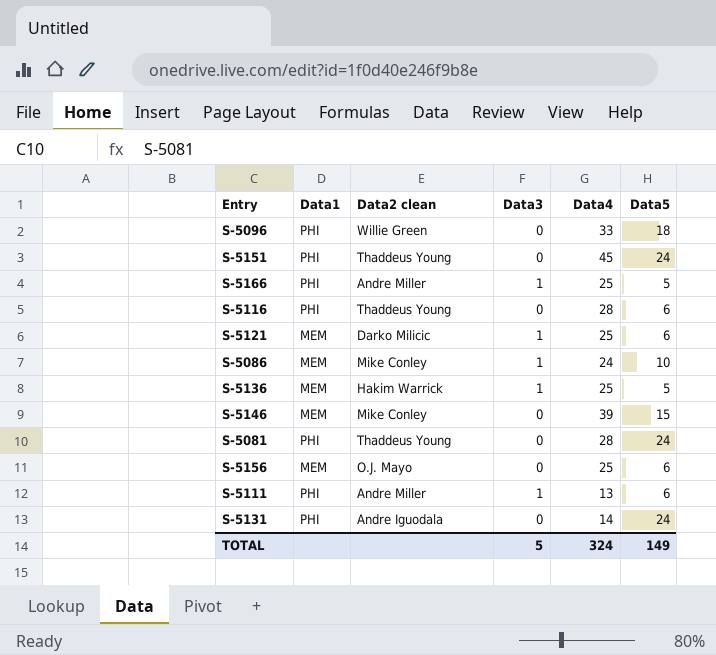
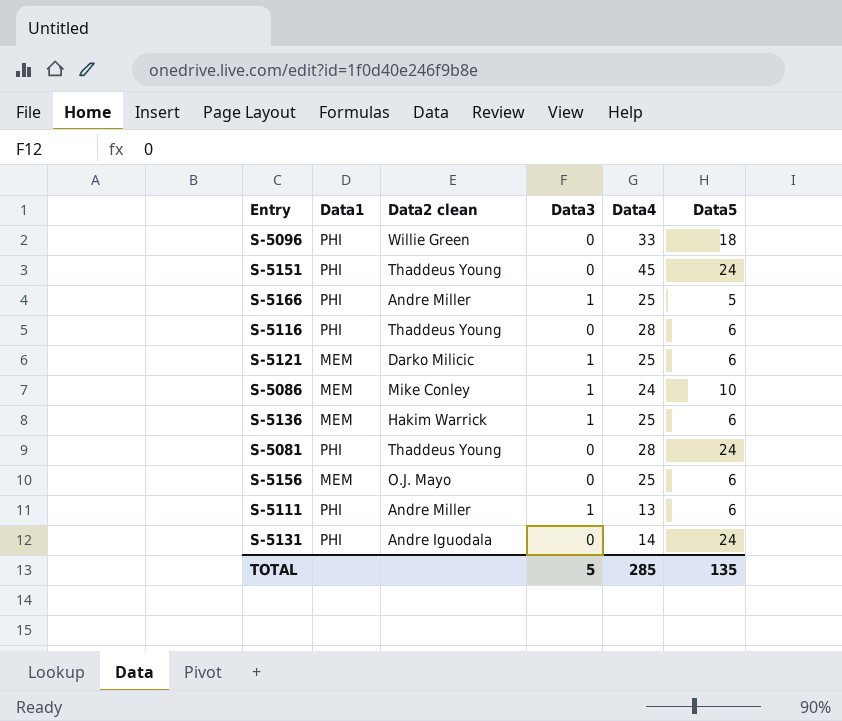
row S-5146: MEM | Mike Conley | 0 | 39 | 15 -> none
S-5136 | Data5: 5 -> 6
TOTAL | Data4: 324 -> 285
TOTAL | Data5: 149 -> 135

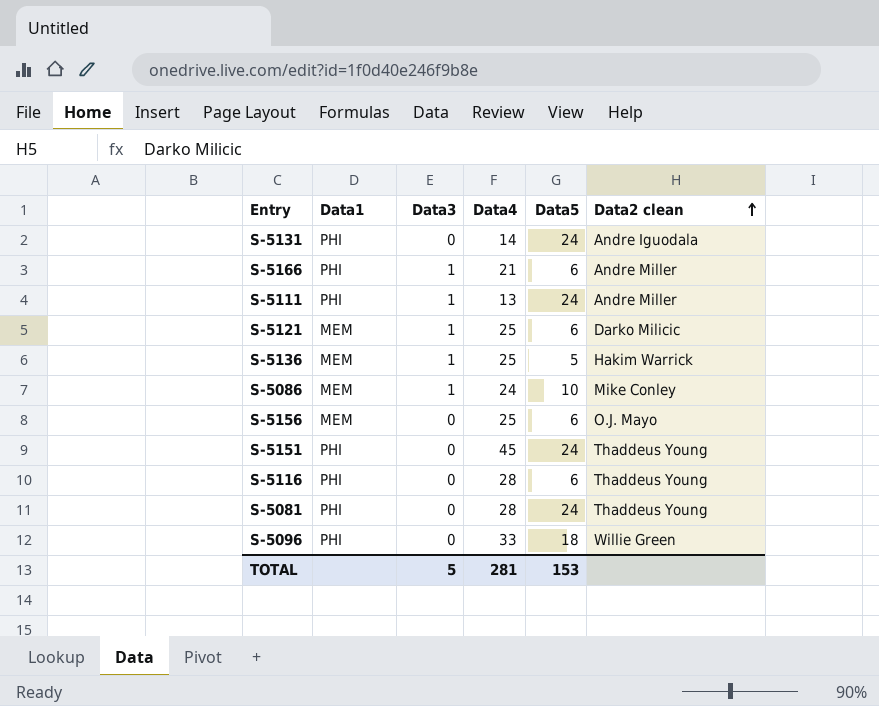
row order: none -> Data2 clean ascending
column Data2 clean | position: 3 -> 6
S-5166 | Data4: 25 -> 21
S-5166 | Data5: 5 -> 6
S-5111 | Data5: 6 -> 24
S-5136 | Data5: 6 -> 5
TOTAL | Data4: 285 -> 281
TOTAL | Data5: 135 -> 153

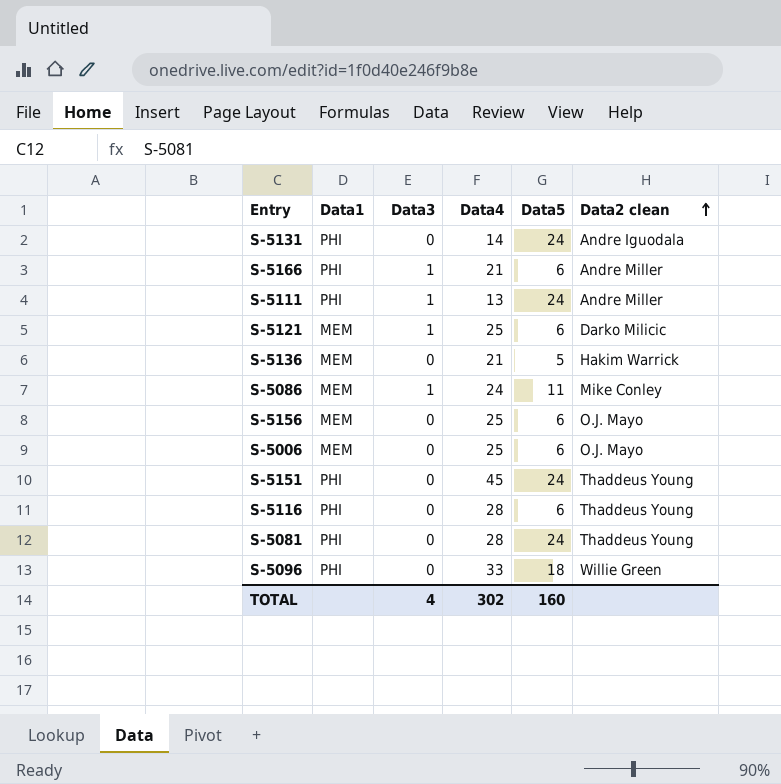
S-5136 | Data3: 1 -> 0
S-5136 | Data4: 25 -> 21
S-5086 | Data5: 10 -> 11
row S-5006: none -> MEM | 0 | 25 | 6 | O.J. Mayo
TOTAL | Data3: 5 -> 4
TOTAL | Data4: 281 -> 302
TOTAL | Data5: 153 -> 160

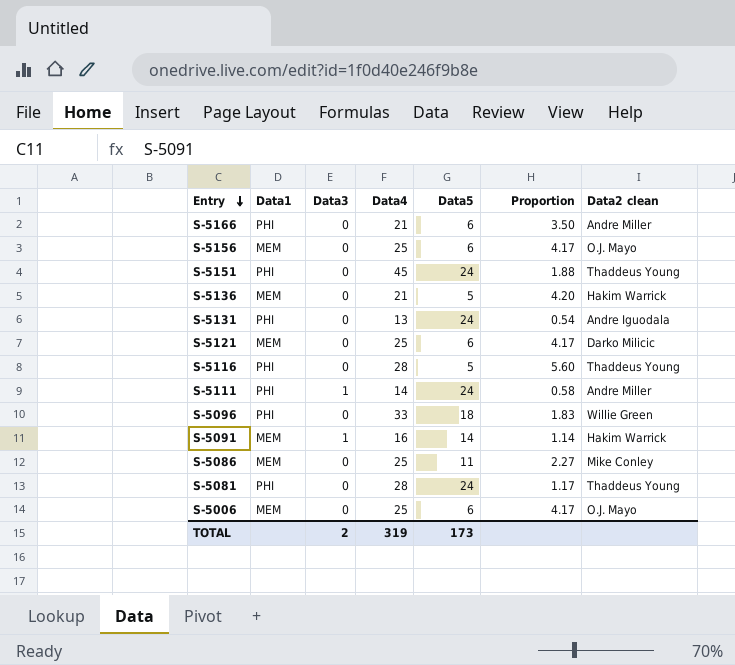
row order: Data2 clean ascending -> Entry descending
column Proportion | formula: none -> [Data4] / [Data5]
S-5166 | Data3: 1 -> 0
S-5131 | Data4: 14 -> 13
S-5121 | Data3: 1 -> 0
S-5116 | Data5: 6 -> 5
S-5111 | Data4: 13 -> 14
row S-5091: none -> MEM | 1 | 16 | 14 | 1.14 | Hakim Warrick
S-5086 | Data3: 1 -> 0
S-5086 | Data4: 24 -> 25
TOTAL | Data3: 4 -> 2
TOTAL | Data4: 302 -> 319
TOTAL | Data5: 160 -> 173

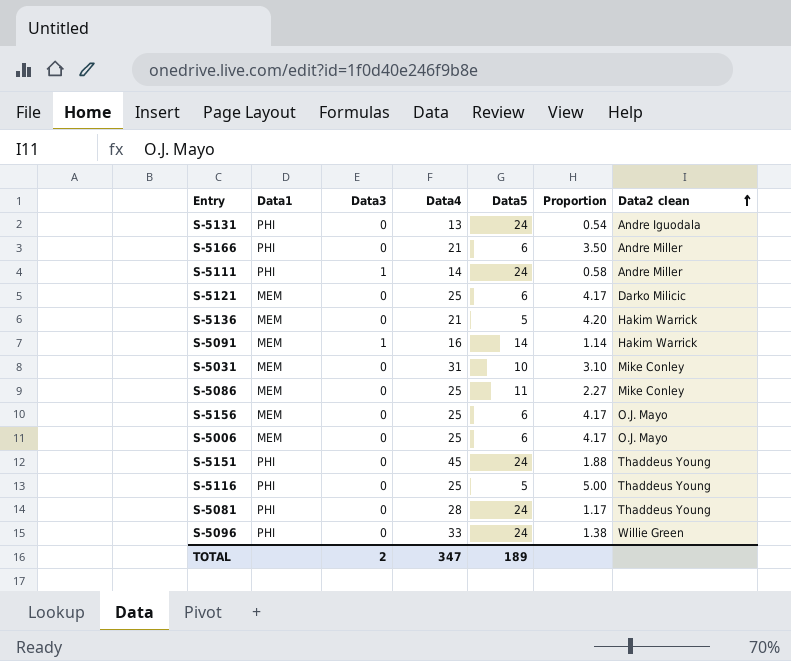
row order: Entry descending -> Data2 clean ascending
row S-5031: none -> MEM | 0 | 31 | 10 | 3.10 | Mike Conley
S-5116 | Data4: 28 -> 25
S-5116 | Proportion: 5.60 -> 5.00
S-5096 | Data5: 18 -> 24
S-5096 | Proportion: 1.83 -> 1.38
TOTAL | Data4: 319 -> 347
TOTAL | Data5: 173 -> 189

